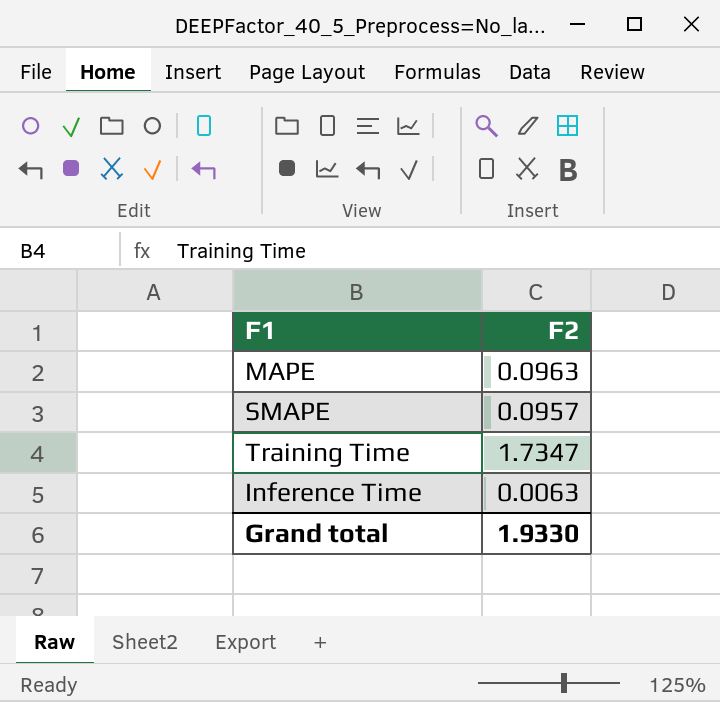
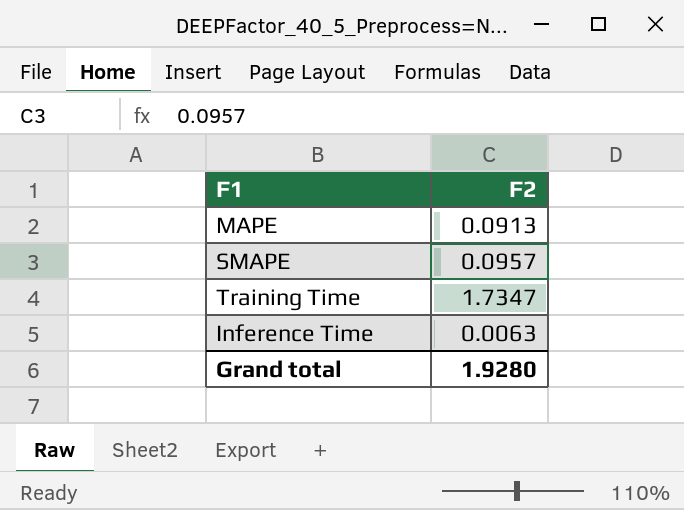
MAPE | F2: 0.0963 -> 0.0913
Grand total | F2: 1.9330 -> 1.9280

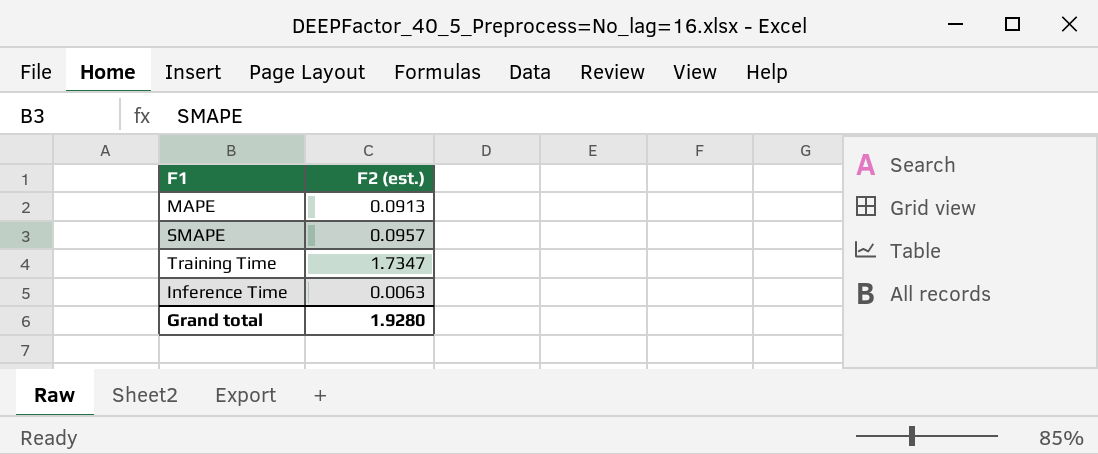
column name: F2 -> F2 (est.)

